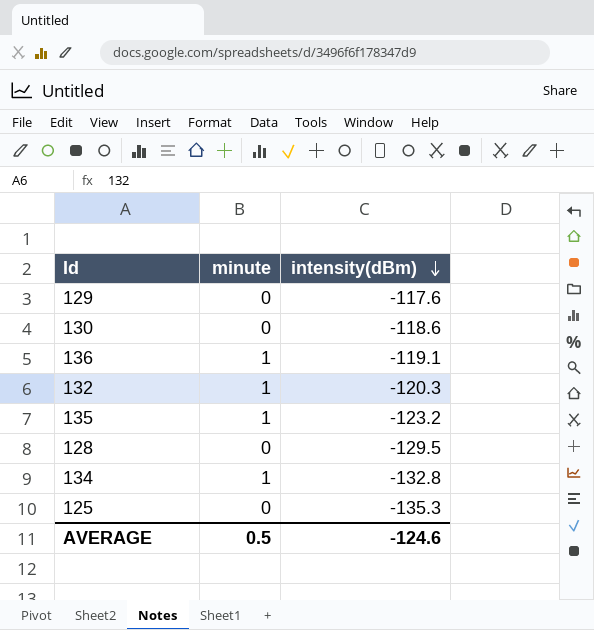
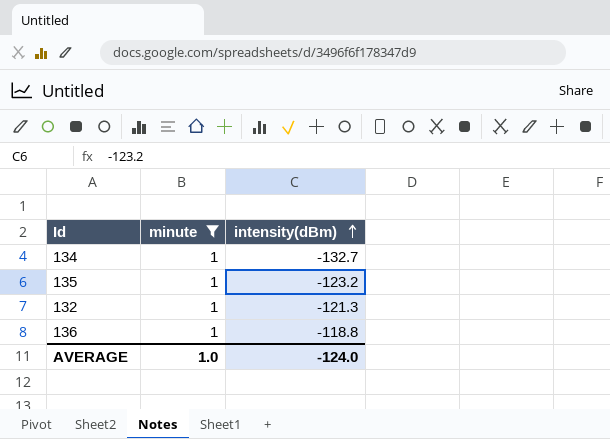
filter: none -> minute = 1
row order: intensity(dBm) descending -> intensity(dBm) ascending
134 | intensity(dBm): -132.8 -> -132.7
132 | intensity(dBm): -120.3 -> -121.3
136 | intensity(dBm): -119.1 -> -118.8
AVERAGE | minute: 0.5 -> 1.0
AVERAGE | intensity(dBm): -124.6 -> -124.0

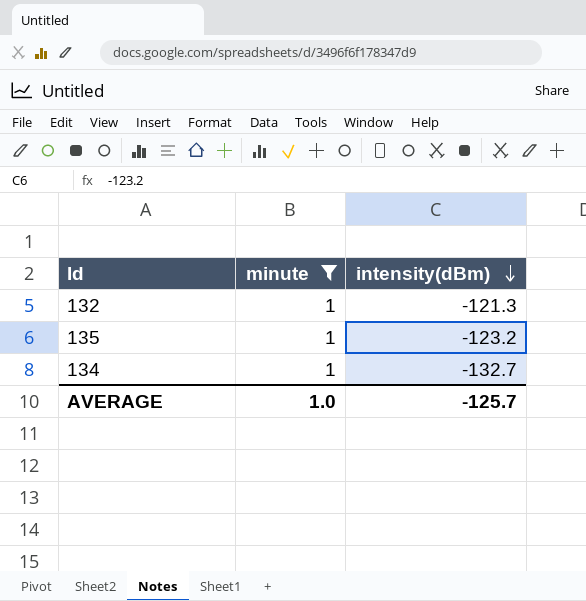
row order: intensity(dBm) ascending -> intensity(dBm) descending
row 136: 1 | -118.8 -> none
AVERAGE | intensity(dBm): -124.0 -> -125.7

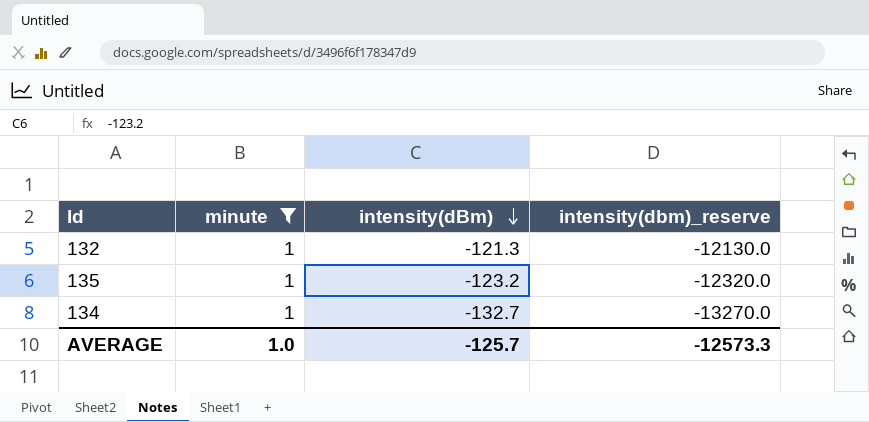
column intensity(dbm)_reserve | formula: none -> [intensity(dBm)] * 100

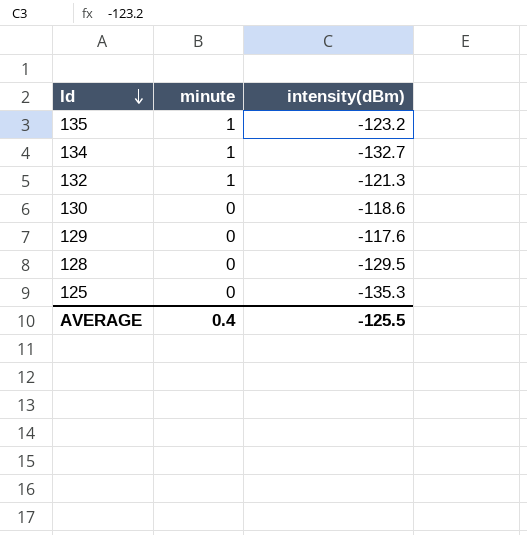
filter: minute = 1 -> none
row order: intensity(dBm) descending -> Id descending
column intensity(dbm)_reserve | formula: [intensity(dBm)] * 100 -> none
AVERAGE | minute: 1.0 -> 0.4
AVERAGE | intensity(dBm): -125.7 -> -125.5

